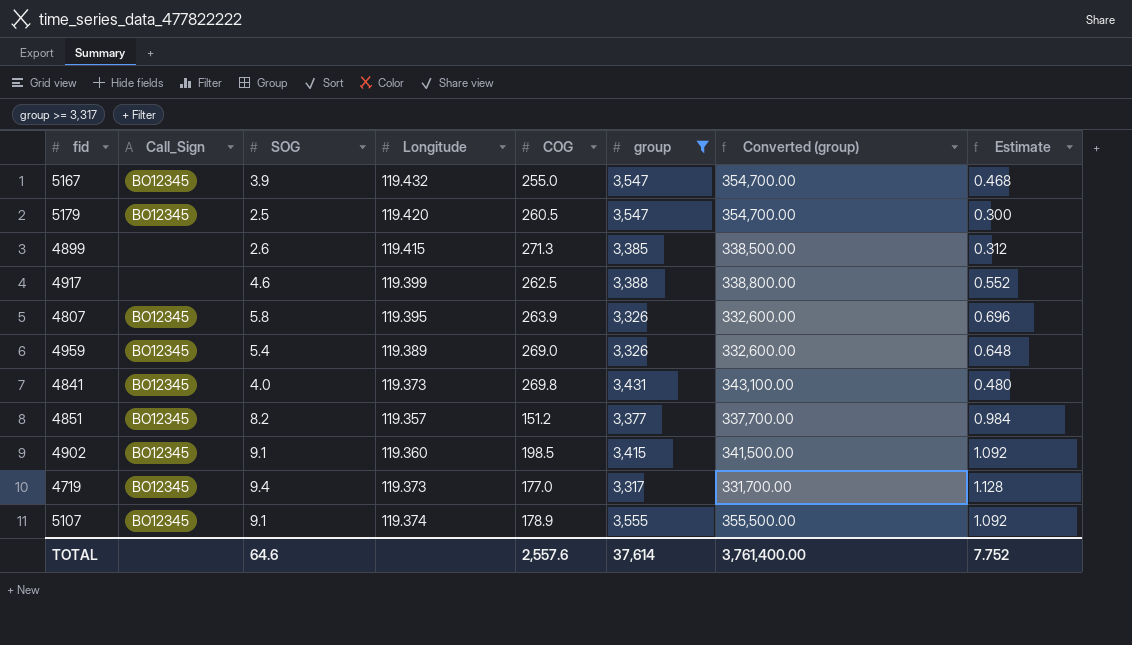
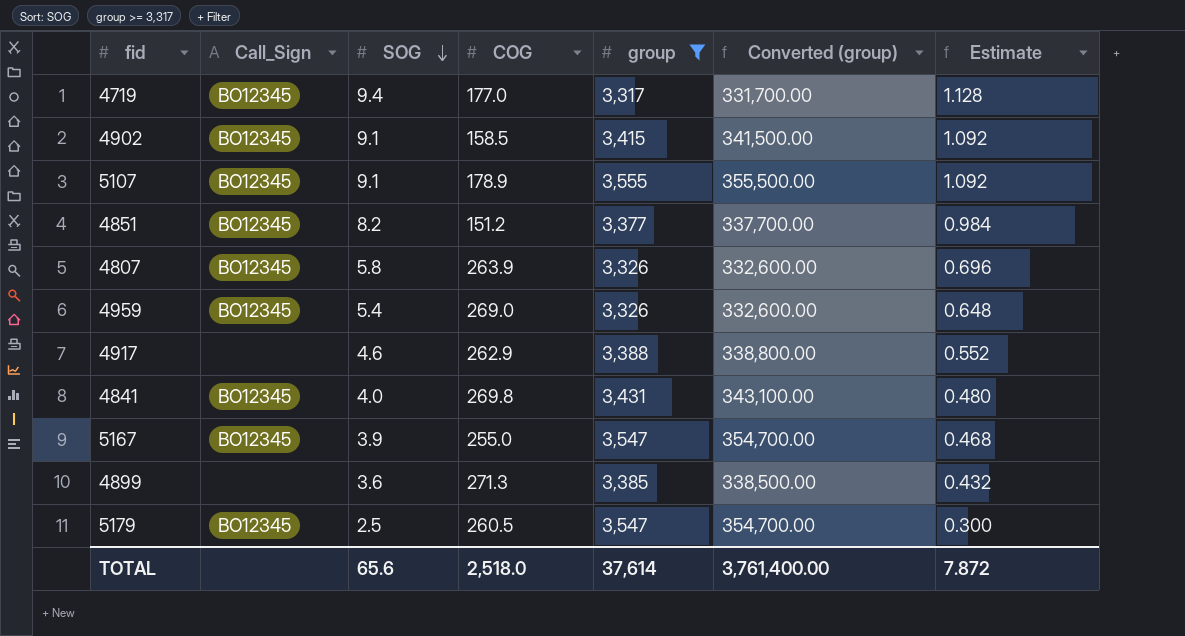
row order: none -> SOG descending
column Longitude | position: 4 -> none
4902 | COG: 198.5 -> 158.5
4917 | COG: 262.5 -> 262.9
4899 | SOG: 2.6 -> 3.6
4899 | Estimate: 0.312 -> 0.432
TOTAL | SOG: 64.6 -> 65.6
TOTAL | COG: 2,557.6 -> 2,518.0
TOTAL | Estimate: 7.752 -> 7.872

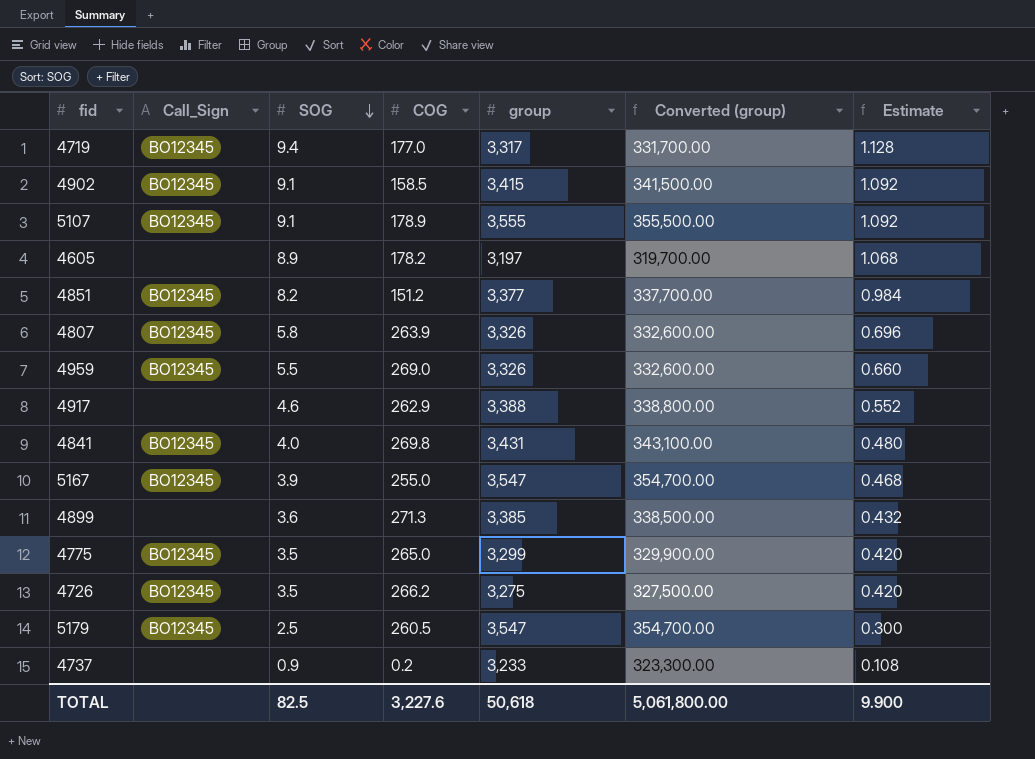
filter: group >= 3,317 -> none
4959 | SOG: 5.4 -> 5.5
4959 | Estimate: 0.648 -> 0.660
TOTAL | SOG: 65.6 -> 82.5
TOTAL | COG: 2,518.0 -> 3,227.6
TOTAL | group: 37,614 -> 50,618
TOTAL | Converted (group): 3,761,400.00 -> 5,061,800.00
TOTAL | Estimate: 7.872 -> 9.900

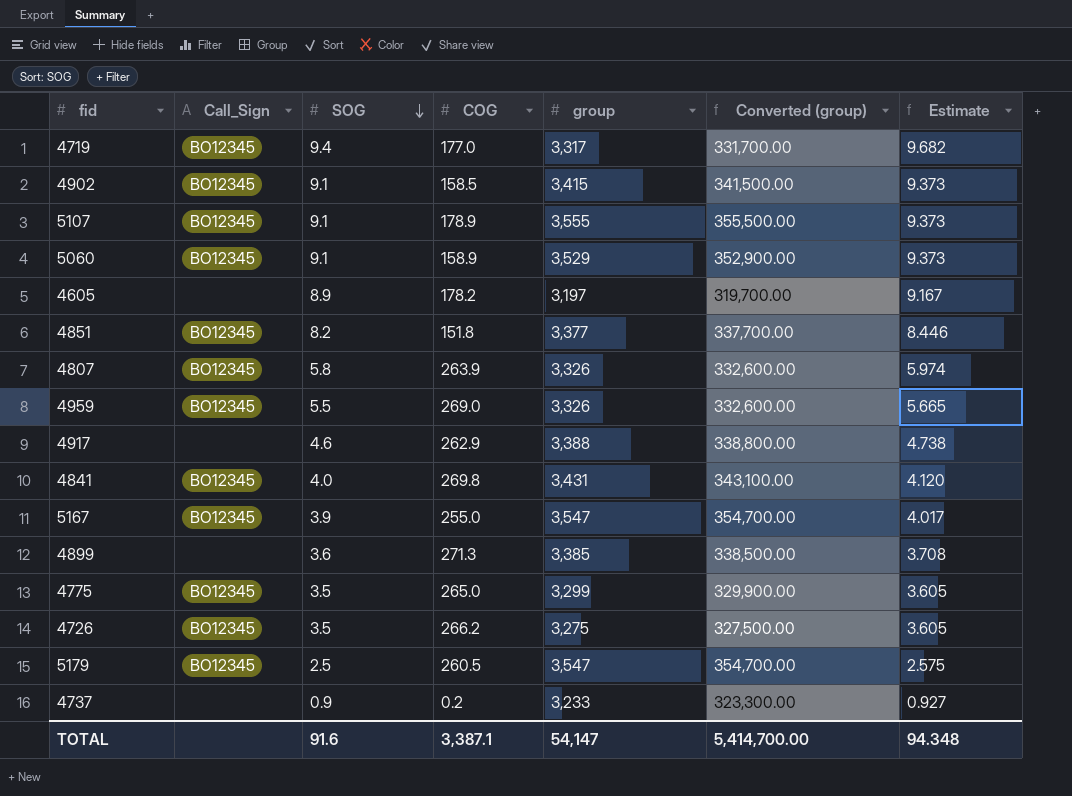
column Estimate | formula: [SOG] * 0.12 -> [SOG] * 1.03
row 5060: none -> BO12345 | 9.1 | 158.9 | 3,529 | 352,900.00 | 9.373
4851 | COG: 151.2 -> 151.8
TOTAL | SOG: 82.5 -> 91.6
TOTAL | COG: 3,227.6 -> 3,387.1
TOTAL | group: 50,618 -> 54,147
TOTAL | Converted (group): 5,061,800.00 -> 5,414,700.00
TOTAL | Estimate: 9.900 -> 94.348

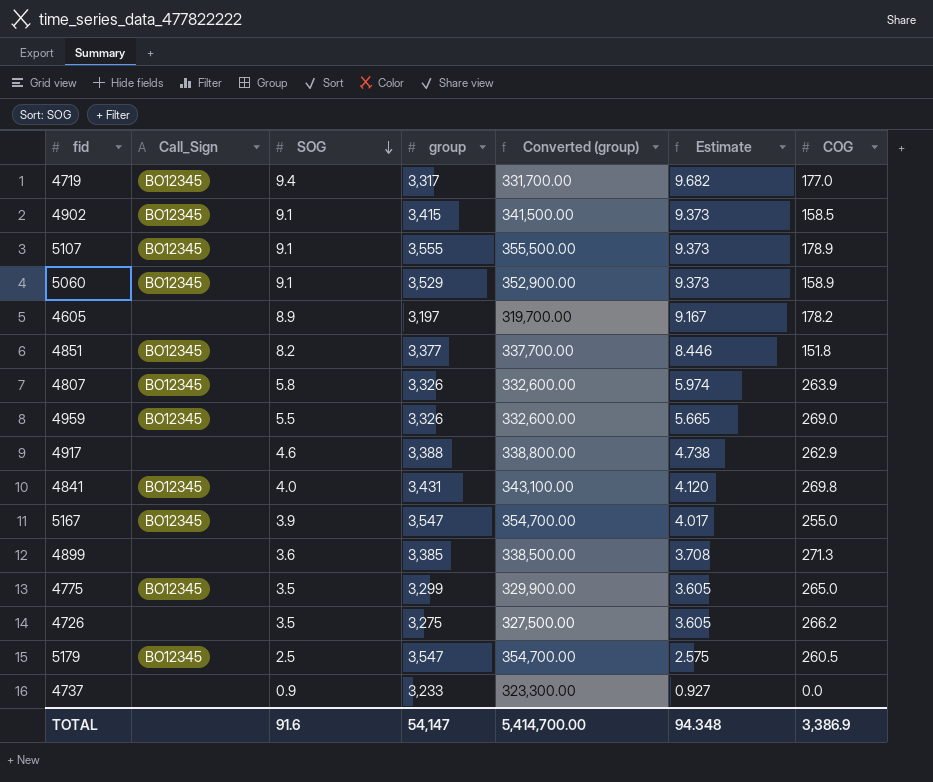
column COG | position: 4 -> 7
4726 | Call_Sign: BO12345 -> none
4737 | COG: 0.2 -> 0.0
TOTAL | COG: 3,387.1 -> 3,386.9

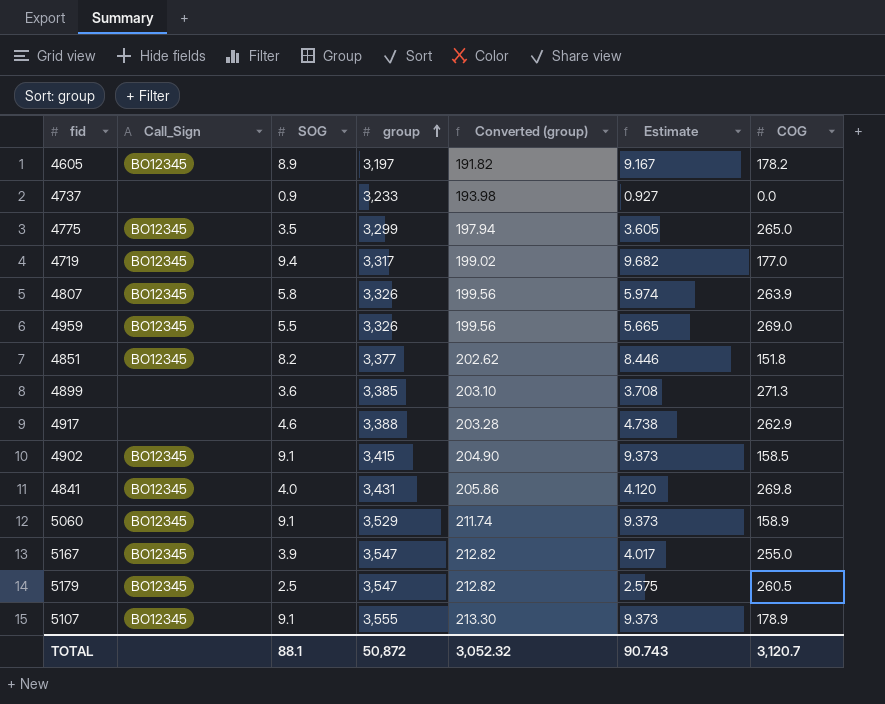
row order: SOG descending -> group ascending
column Converted (group) | formula: [group] * 100 -> [group] * 0.06
row 4726: none | 3.5 | 3,275 | 327,500.00 | 3.605 | 266.2 -> none
4605 | Call_Sign: none -> BO12345
TOTAL | SOG: 91.6 -> 88.1
TOTAL | group: 54,147 -> 50,872
TOTAL | Converted (group): 5,414,700.00 -> 3,052.32
TOTAL | Estimate: 94.348 -> 90.743
TOTAL | COG: 3,386.9 -> 3,120.7

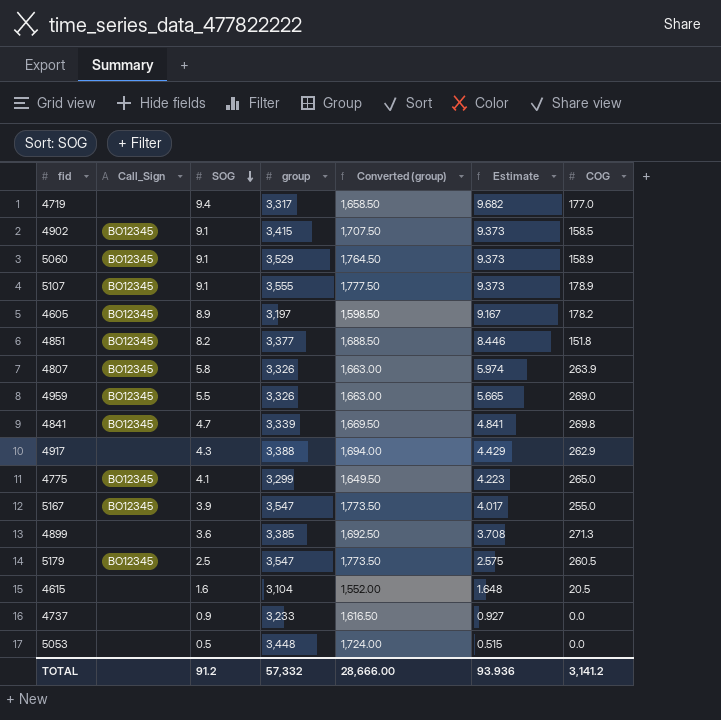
row order: group ascending -> SOG descending
column Converted (group) | formula: [group] * 0.06 -> [group] * 0.5
4719 | Call_Sign: BO12345 -> none
4841 | SOG: 4.0 -> 4.7
4841 | group: 3,431 -> 3,339
4841 | Estimate: 4.120 -> 4.841
4917 | SOG: 4.6 -> 4.3
4917 | Estimate: 4.738 -> 4.429
4775 | SOG: 3.5 -> 4.1
4775 | Estimate: 3.605 -> 4.223
row 4615: none -> none | 1.6 | 3,104 | 1,552.00 | 1.648 | 20.5
row 5053: none -> none | 0.5 | 3,448 | 1,724.00 | 0.515 | 0.0
TOTAL | SOG: 88.1 -> 91.2
TOTAL | group: 50,872 -> 57,332
TOTAL | Converted (group): 3,052.32 -> 28,666.00
TOTAL | Estimate: 90.743 -> 93.936
TOTAL | COG: 3,120.7 -> 3,141.2

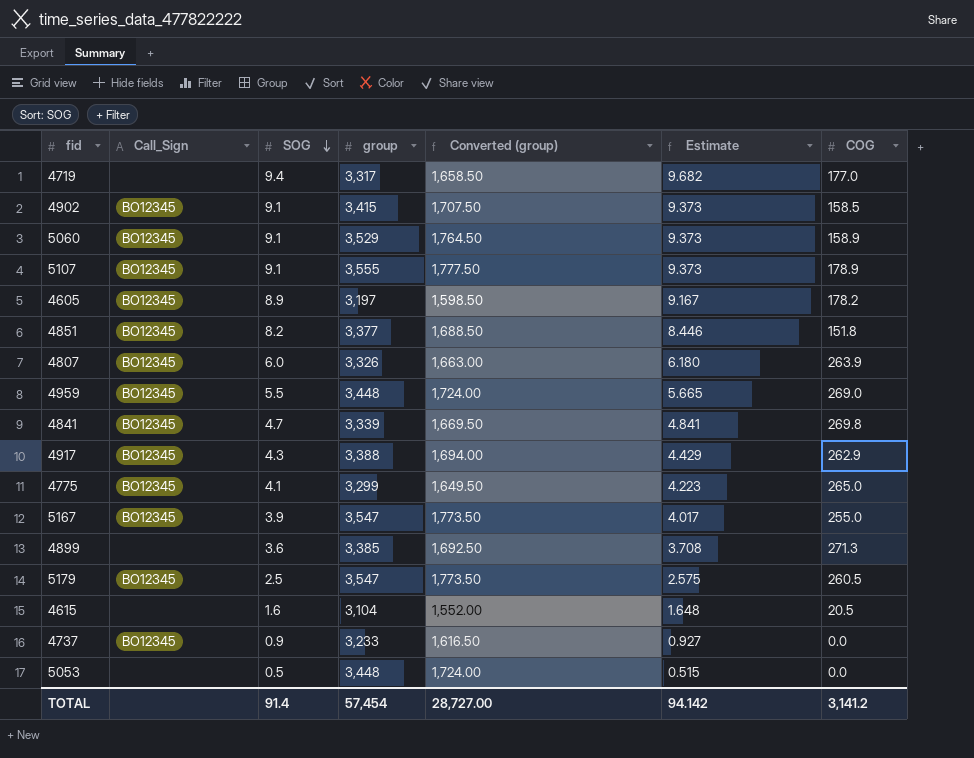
4807 | SOG: 5.8 -> 6.0
4807 | Estimate: 5.974 -> 6.180
4959 | group: 3,326 -> 3,448
4959 | Converted (group): 1,663.00 -> 1,724.00
4917 | Call_Sign: none -> BO12345
4737 | Call_Sign: none -> BO12345
TOTAL | SOG: 91.2 -> 91.4
TOTAL | group: 57,332 -> 57,454
TOTAL | Converted (group): 28,666.00 -> 28,727.00
TOTAL | Estimate: 93.936 -> 94.142

